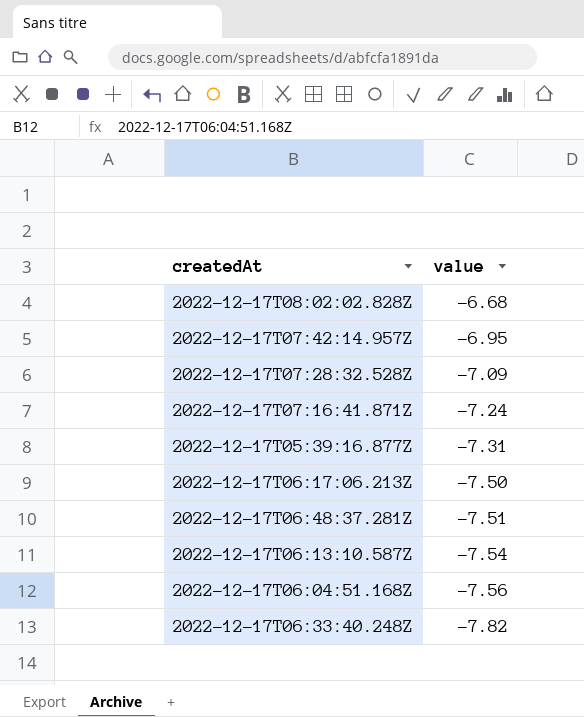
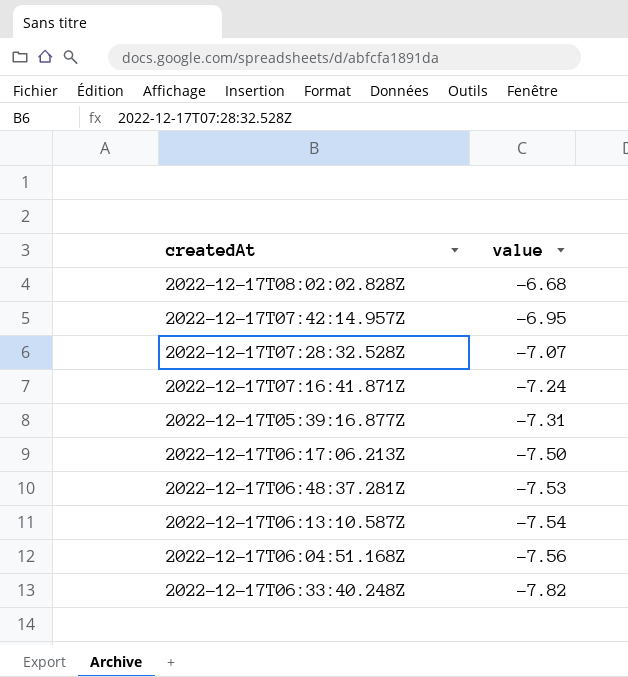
2022-12-17T07:28:32.528Z | value: -7.09 -> -7.07
2022-12-17T06:48:37.281Z | value: -7.51 -> -7.53

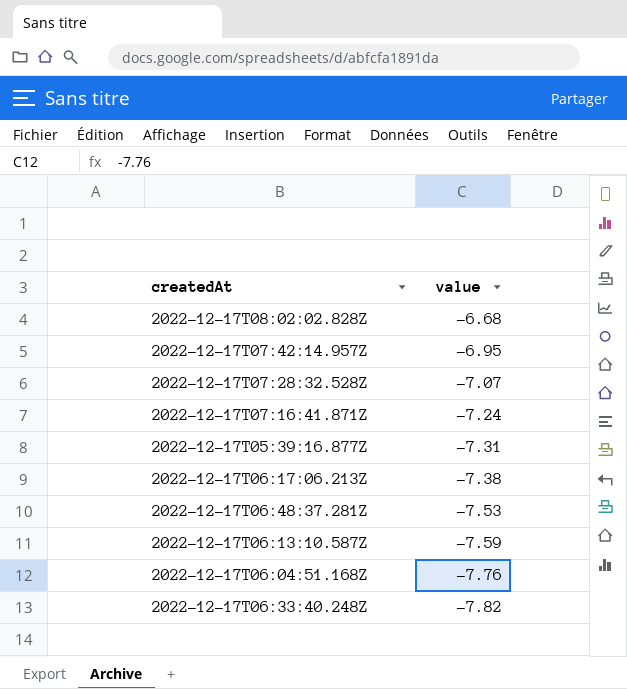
2022-12-17T06:17:06.213Z | value: -7.50 -> -7.38
2022-12-17T06:13:10.587Z | value: -7.54 -> -7.59
2022-12-17T06:04:51.168Z | value: -7.56 -> -7.76

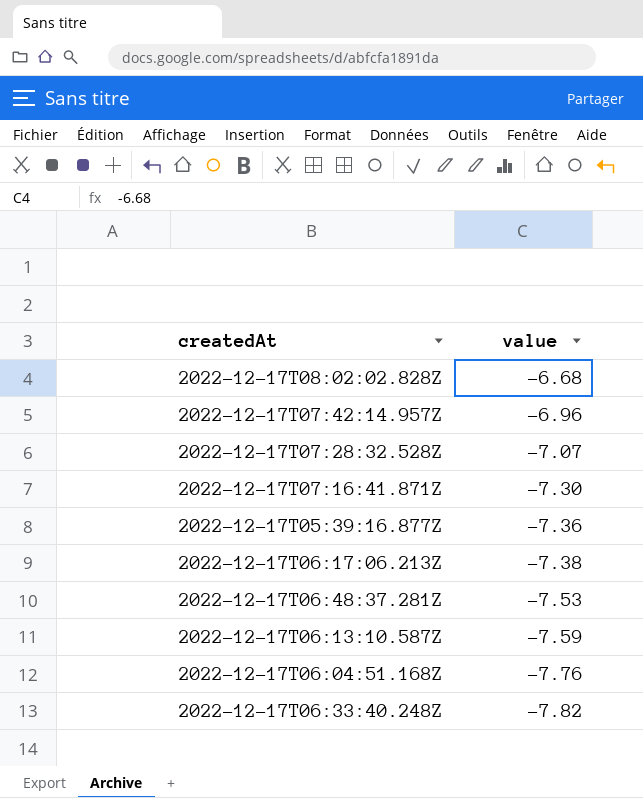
2022-12-17T07:42:14.957Z | value: -6.95 -> -6.96
2022-12-17T07:16:41.871Z | value: -7.24 -> -7.30
2022-12-17T05:39:16.877Z | value: -7.31 -> -7.36

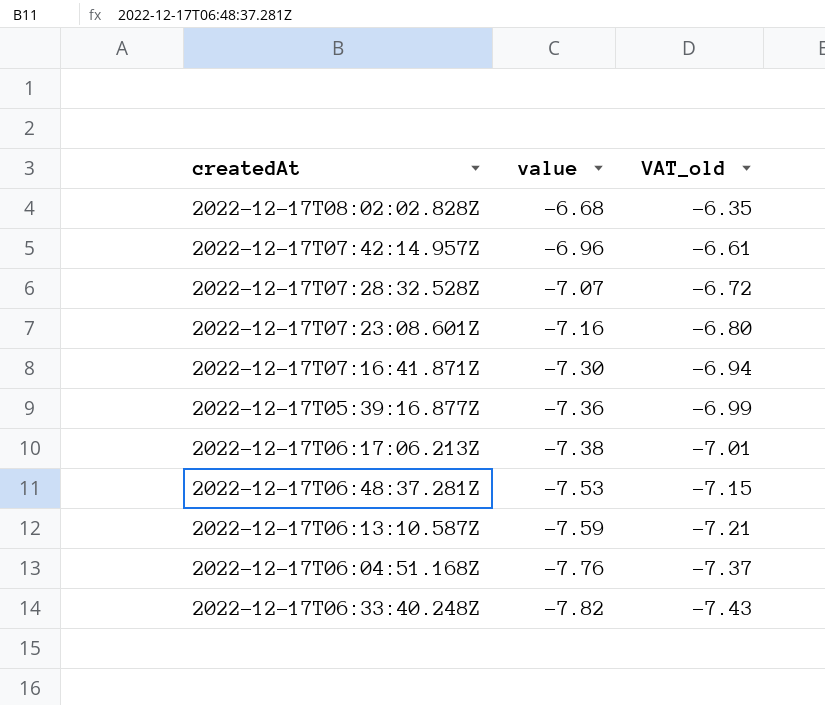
column VAT_old | formula: none -> [value] * 0.95
row 2022-12-17T07:23:08.601Z: none -> -7.16 | -6.80

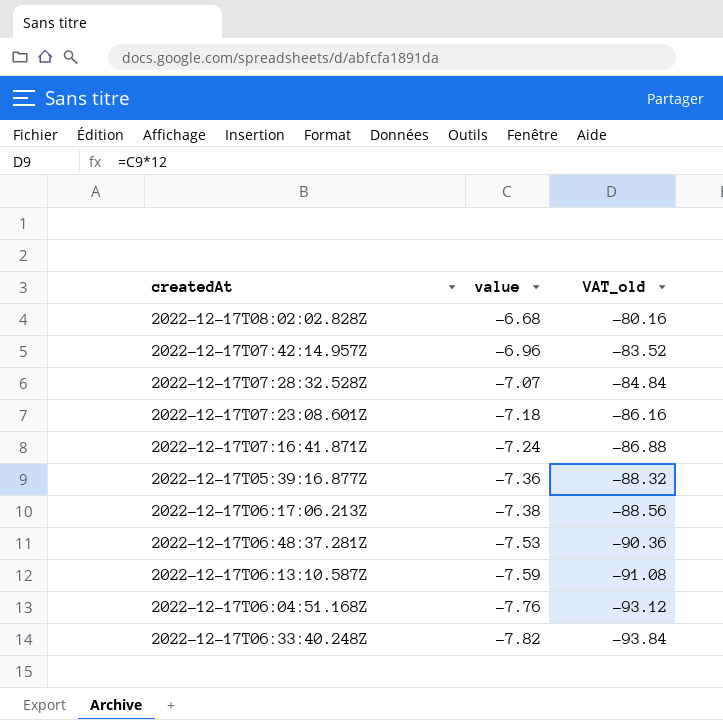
column VAT_old | formula: [value] * 0.95 -> [value] * 12
2022-12-17T07:23:08.601Z | value: -7.16 -> -7.18
2022-12-17T07:16:41.871Z | value: -7.30 -> -7.24

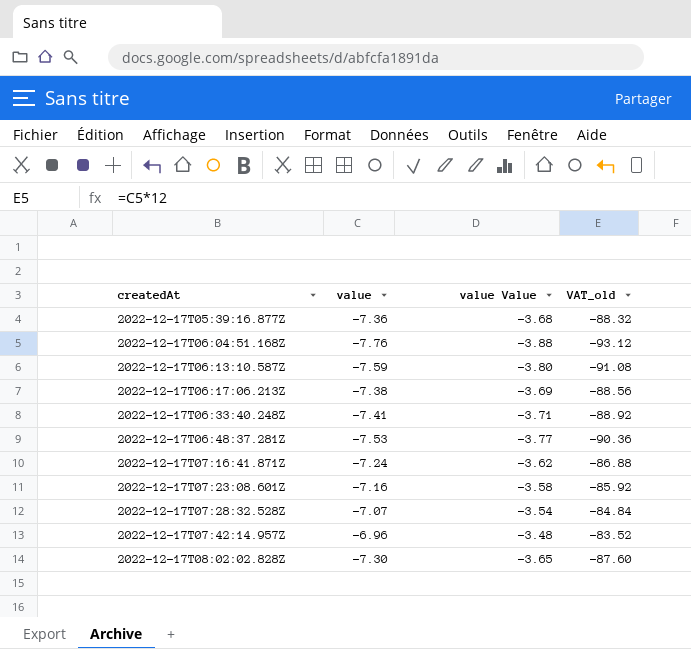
row order: value descending -> createdAt ascending
column value Value | formula: none -> [value] * 0.5
2022-12-17T06:33:40.248Z | value: -7.82 -> -7.41
2022-12-17T06:33:40.248Z | VAT_old: -93.84 -> -88.92
2022-12-17T07:23:08.601Z | value: -7.18 -> -7.16
2022-12-17T07:23:08.601Z | VAT_old: -86.16 -> -85.92
2022-12-17T08:02:02.828Z | value: -6.68 -> -7.30
2022-12-17T08:02:02.828Z | VAT_old: -80.16 -> -87.60

